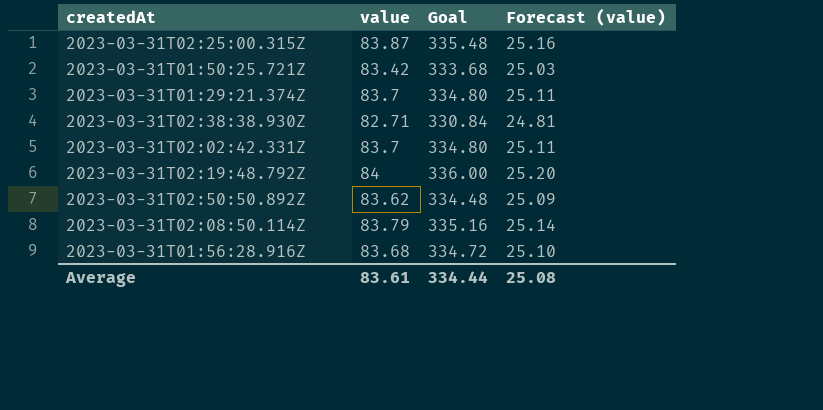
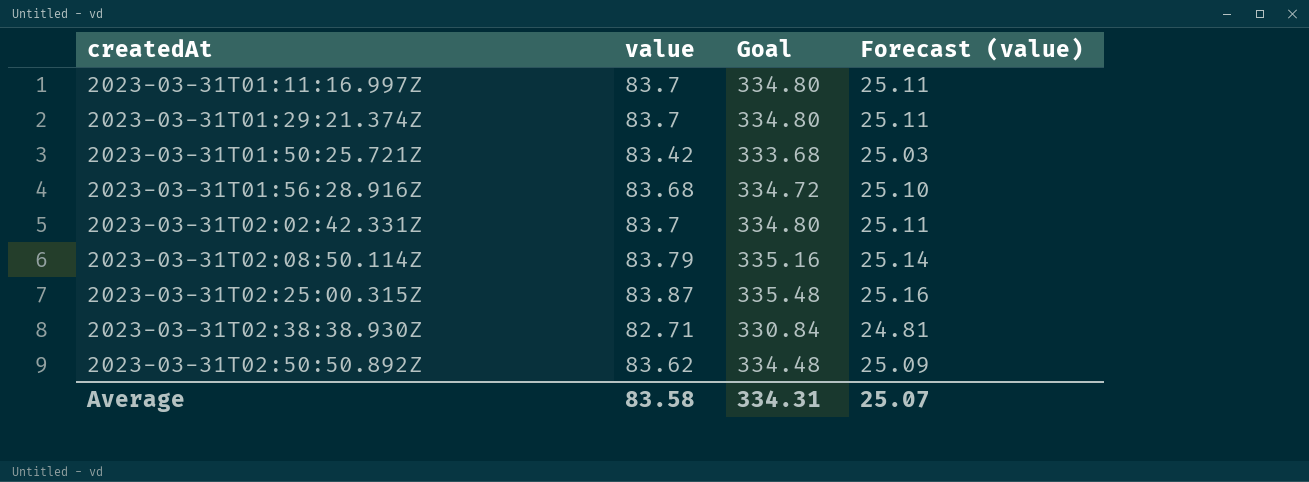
row order: none -> createdAt ascending
row 2023-03-31T02:19:48.792Z: 84 | 336.00 | 25.20 -> none
row 2023-03-31T01:11:16.997Z: none -> 83.7 | 334.80 | 25.11
Average | value: 83.61 -> 83.58
Average | Goal: 334.44 -> 334.31
Average | Forecast (value): 25.08 -> 25.07

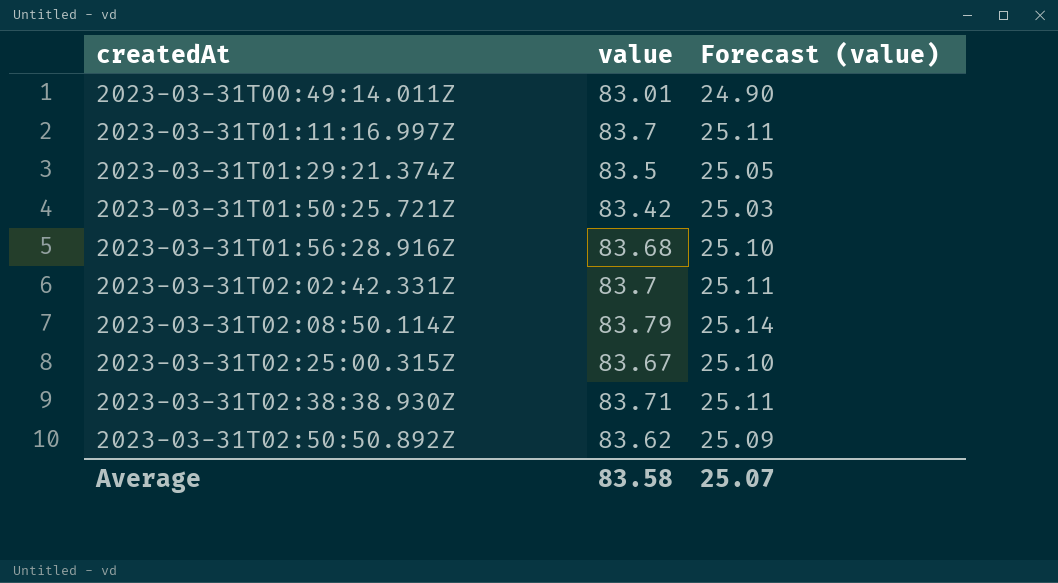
column Goal | formula: [value] * 4 -> none
row 2023-03-31T00:49:14.011Z: none -> 83.01 | 24.90
2023-03-31T01:29:21.374Z | value: 83.7 -> 83.5
2023-03-31T01:29:21.374Z | Forecast (value): 25.11 -> 25.05
2023-03-31T02:25:00.315Z | value: 83.87 -> 83.67
2023-03-31T02:25:00.315Z | Forecast (value): 25.16 -> 25.10
2023-03-31T02:38:38.930Z | value: 82.71 -> 83.71
2023-03-31T02:38:38.930Z | Forecast (value): 24.81 -> 25.11

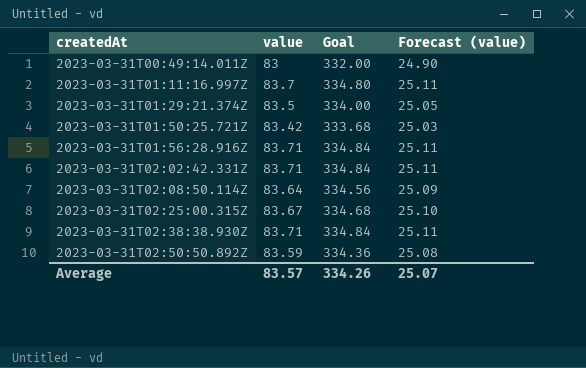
column Goal | formula: none -> [value] * 4
2023-03-31T00:49:14.011Z | value: 83.01 -> 83
2023-03-31T01:56:28.916Z | value: 83.68 -> 83.71
2023-03-31T01:56:28.916Z | Forecast (value): 25.10 -> 25.11
2023-03-31T02:02:42.331Z | value: 83.7 -> 83.71
2023-03-31T02:08:50.114Z | value: 83.79 -> 83.64
2023-03-31T02:08:50.114Z | Forecast (value): 25.14 -> 25.09
2023-03-31T02:50:50.892Z | value: 83.62 -> 83.59
2023-03-31T02:50:50.892Z | Forecast (value): 25.09 -> 25.08
Average | value: 83.58 -> 83.57

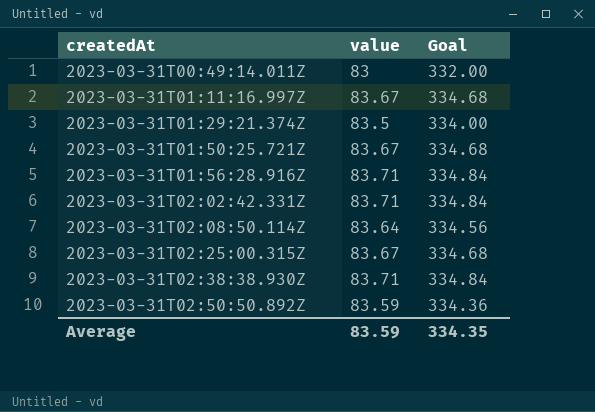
column Forecast (value) | formula: [value] * 0.3 -> none
2023-03-31T01:11:16.997Z | value: 83.7 -> 83.67
2023-03-31T01:11:16.997Z | Goal: 334.80 -> 334.68
2023-03-31T01:50:25.721Z | value: 83.42 -> 83.67
2023-03-31T01:50:25.721Z | Goal: 333.68 -> 334.68
Average | value: 83.57 -> 83.59
Average | Goal: 334.26 -> 334.35

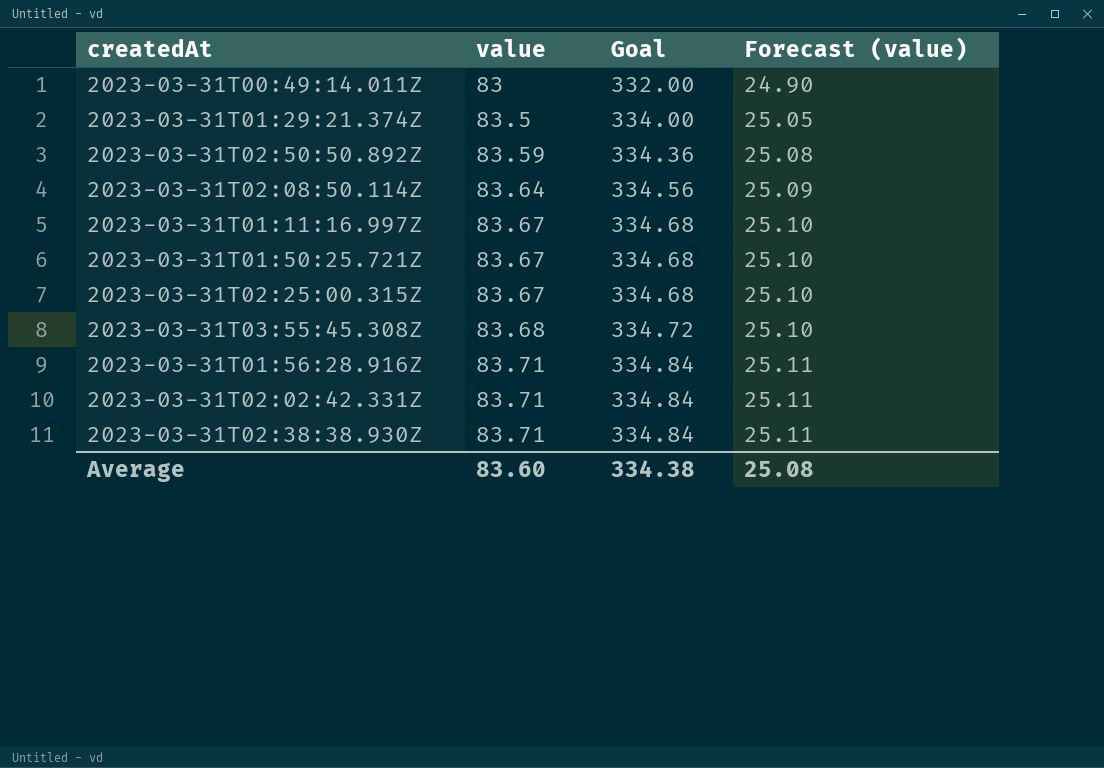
row order: createdAt ascending -> value ascending
column Forecast (value) | formula: none -> [value] * 0.3
row 2023-03-31T03:55:45.308Z: none -> 83.68 | 334.72 | 25.10
Average | value: 83.59 -> 83.60
Average | Goal: 334.35 -> 334.38

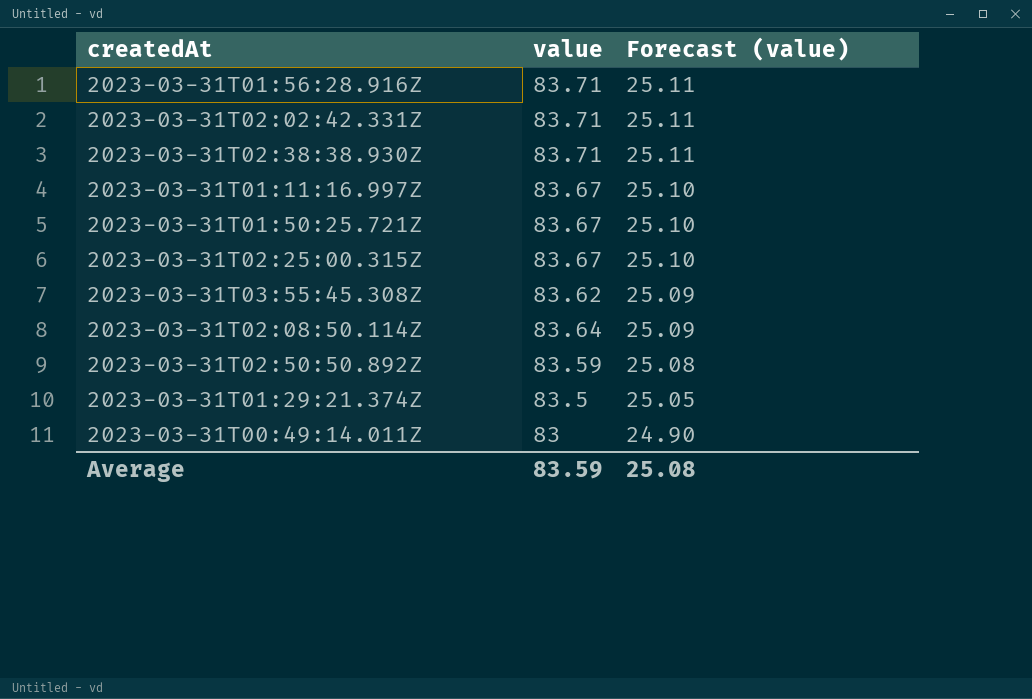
row order: value ascending -> Forecast (value) descending
column Goal | formula: [value] * 4 -> none
2023-03-31T03:55:45.308Z | value: 83.68 -> 83.62
2023-03-31T03:55:45.308Z | Forecast (value): 25.10 -> 25.09
Average | value: 83.60 -> 83.59

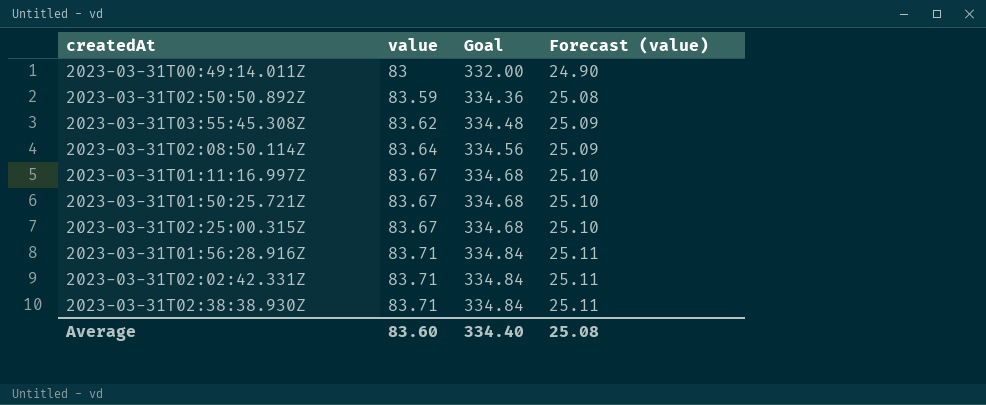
row order: Forecast (value) descending -> value ascending
column Goal | formula: none -> [value] * 4
row 2023-03-31T01:29:21.374Z: 83.5 | 25.05 -> none
Average | value: 83.59 -> 83.60

